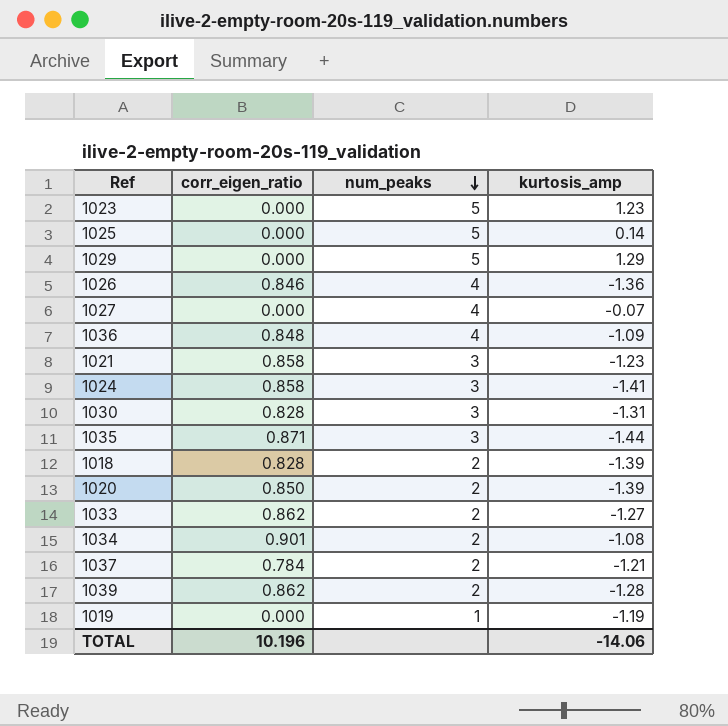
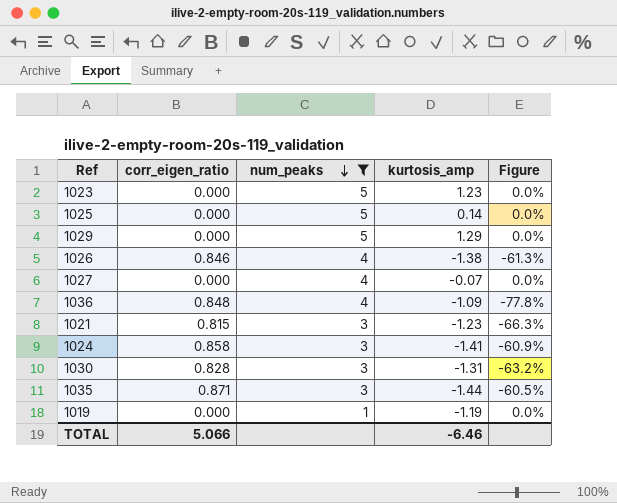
filter: none -> num_peaks != 2
column Figure | formula: none -> [corr_eigen_ratio] / [kurtosis_amp]
1026 | kurtosis_amp: -1.36 -> -1.38
1021 | corr_eigen_ratio: 0.858 -> 0.815
TOTAL | corr_eigen_ratio: 10.196 -> 5.066
TOTAL | kurtosis_amp: -14.06 -> -6.46

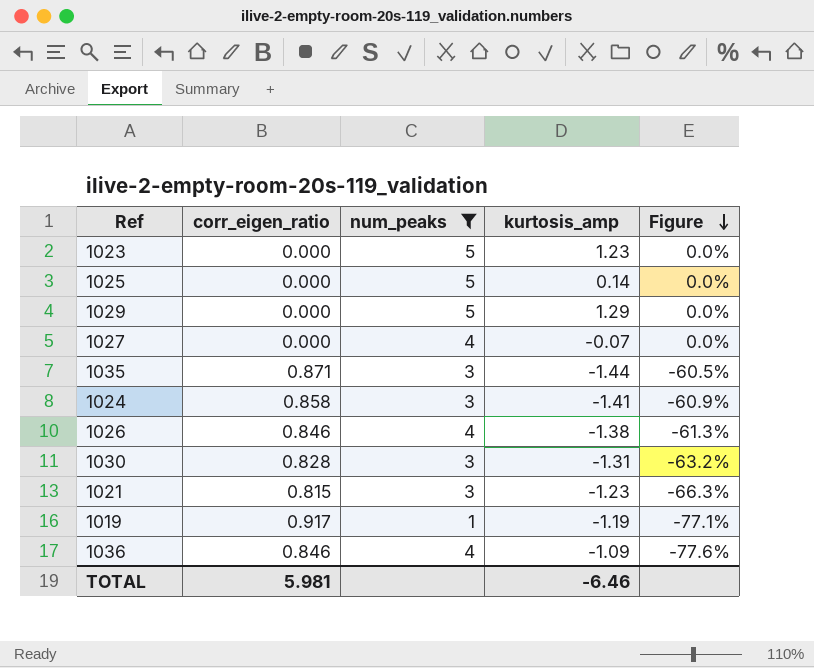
row order: num_peaks descending -> Figure descending
1019 | corr_eigen_ratio: 0.000 -> 0.917
1019 | Figure: 0.0% -> -77.1%
1036 | corr_eigen_ratio: 0.848 -> 0.846
1036 | Figure: -77.8% -> -77.6%
TOTAL | corr_eigen_ratio: 5.066 -> 5.981

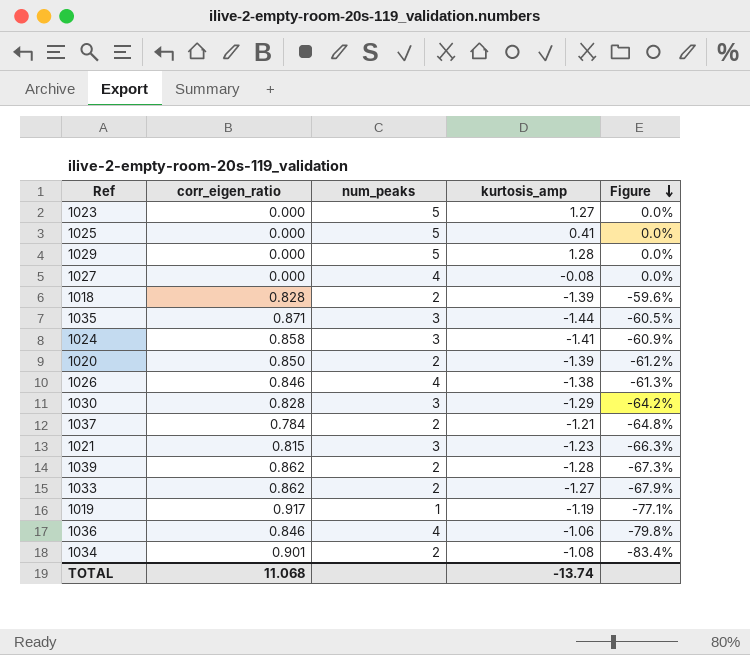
filter: num_peaks != 2 -> none
1023 | kurtosis_amp: 1.23 -> 1.27
1025 | kurtosis_amp: 0.14 -> 0.41
1029 | kurtosis_amp: 1.29 -> 1.28
1027 | kurtosis_amp: -0.07 -> -0.08
1030 | kurtosis_amp: -1.31 -> -1.29
1030 | Figure: -63.2% -> -64.2%
1036 | kurtosis_amp: -1.09 -> -1.06
1036 | Figure: -77.6% -> -79.8%
TOTAL | corr_eigen_ratio: 5.981 -> 11.068
TOTAL | kurtosis_amp: -6.46 -> -13.74

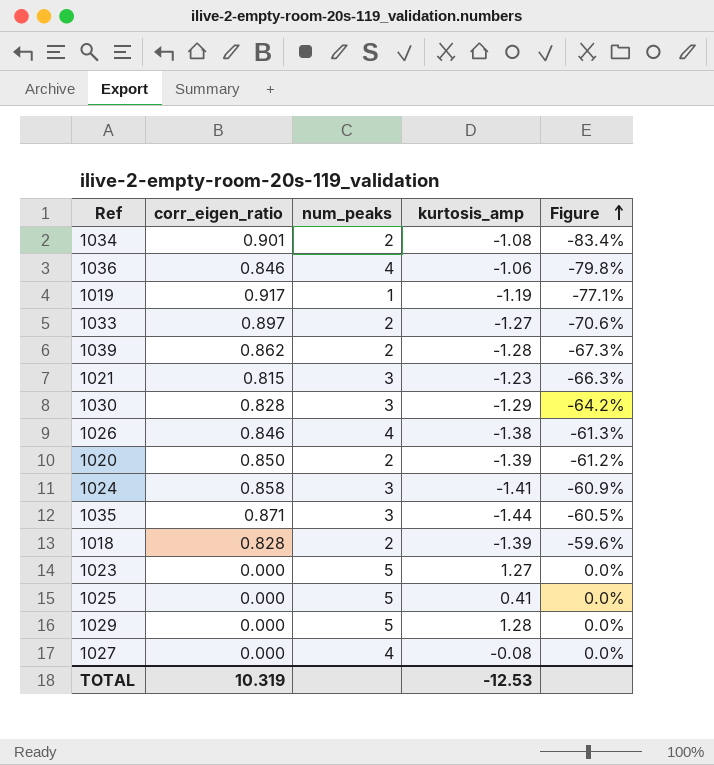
row order: Figure descending -> Figure ascending
row 1037: 0.784 | 2 | -1.21 | -64.8% -> none
1033 | corr_eigen_ratio: 0.862 -> 0.897
1033 | Figure: -67.9% -> -70.6%
TOTAL | corr_eigen_ratio: 11.068 -> 10.319
TOTAL | kurtosis_amp: -13.74 -> -12.53

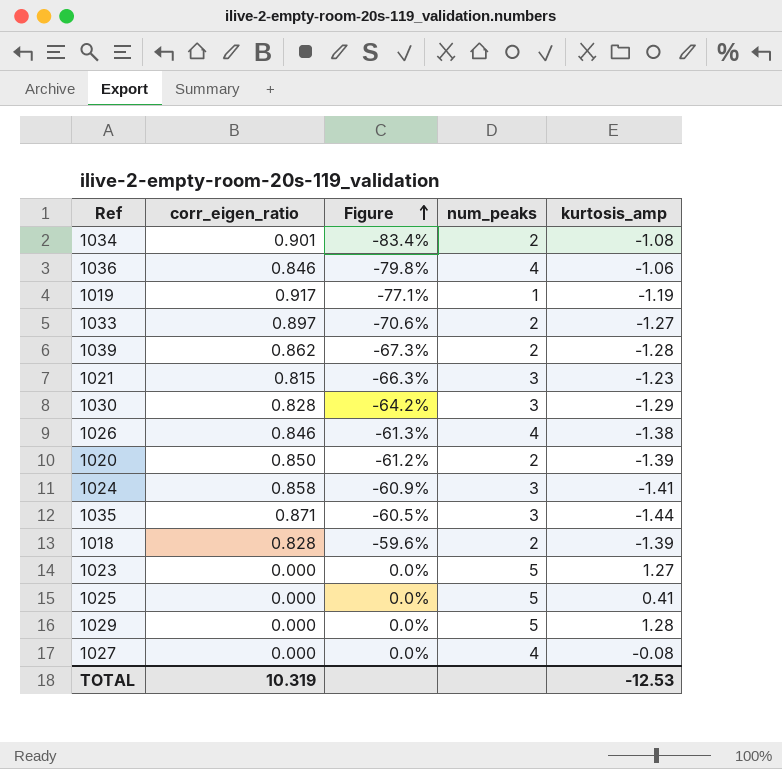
column Figure | position: 5 -> 3

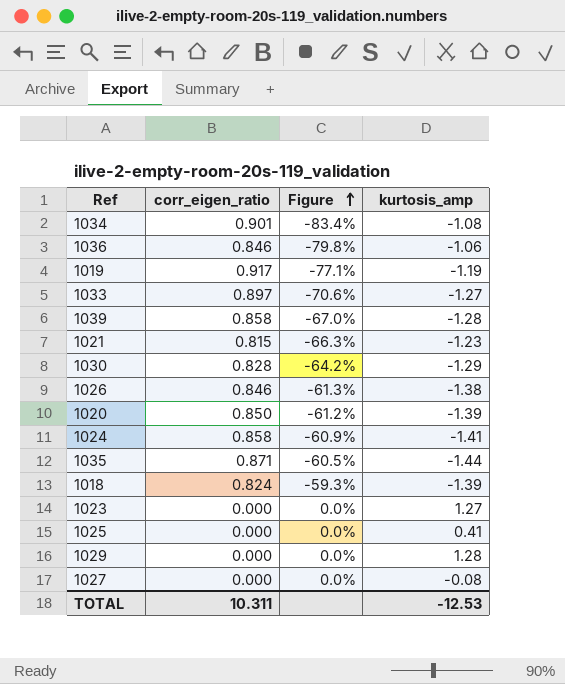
column num_peaks | position: 4 -> none
1039 | corr_eigen_ratio: 0.862 -> 0.858
1039 | Figure: -67.3% -> -67.0%
1018 | corr_eigen_ratio: 0.828 -> 0.824
1018 | Figure: -59.6% -> -59.3%
TOTAL | corr_eigen_ratio: 10.319 -> 10.311

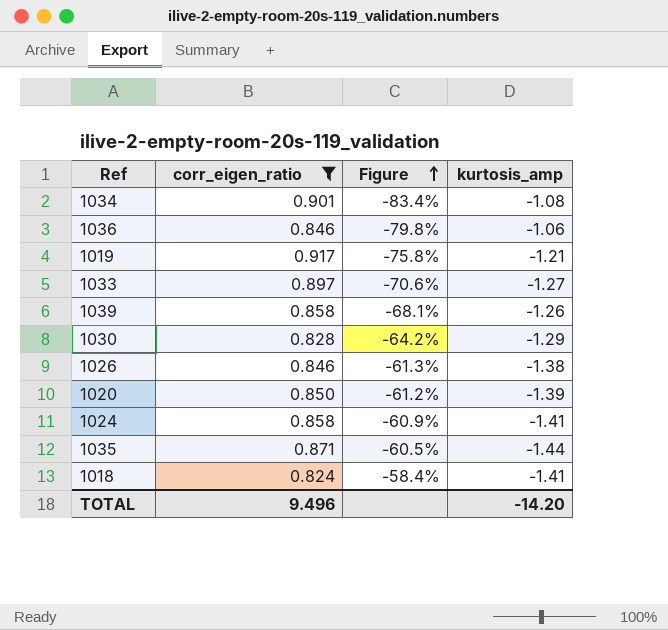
filter: none -> corr_eigen_ratio >= 0.824
1019 | Figure: -77.1% -> -75.8%
1019 | kurtosis_amp: -1.19 -> -1.21
1039 | Figure: -67.0% -> -68.1%
1039 | kurtosis_amp: -1.28 -> -1.26
1018 | Figure: -59.3% -> -58.4%
1018 | kurtosis_amp: -1.39 -> -1.41
TOTAL | corr_eigen_ratio: 10.311 -> 9.496
TOTAL | kurtosis_amp: -12.53 -> -14.20

